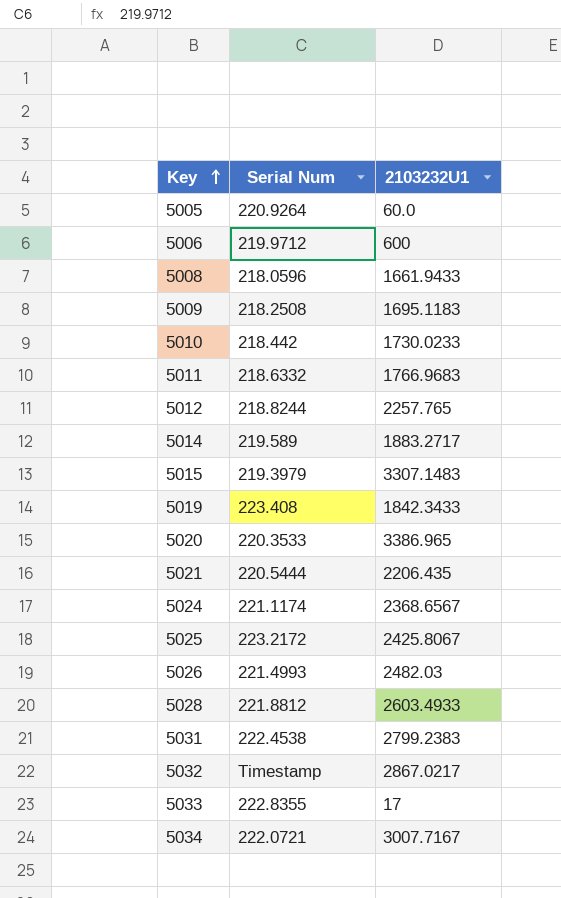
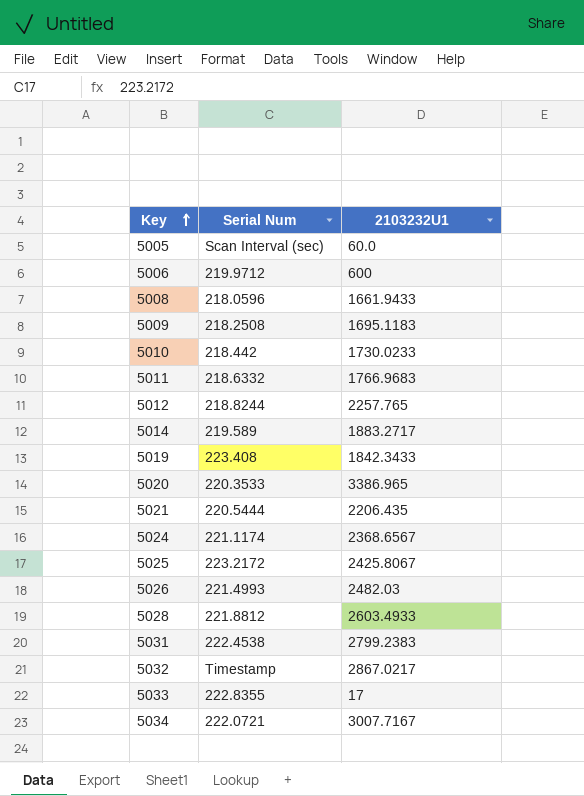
row 5015: 219.3979 | 3307.1483 -> none
5005 | Serial Num: 220.9264 -> Scan Interval (sec)

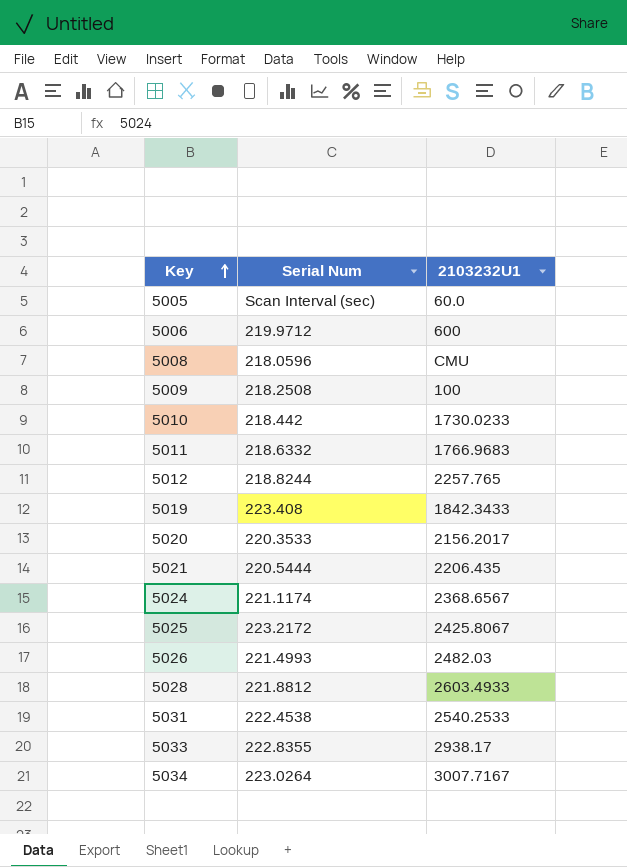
row 5014: 219.589 | 1883.2717 -> none
row 5032: Timestamp | 2867.0217 -> none
5008 | 2103232U1: 1661.9433 -> CMU
5009 | 2103232U1: 1695.1183 -> 100
5020 | 2103232U1: 3386.965 -> 2156.2017
5031 | 2103232U1: 2799.2383 -> 2540.2533
5033 | 2103232U1: 17 -> 2938.17
5034 | Serial Num: 222.0721 -> 223.0264

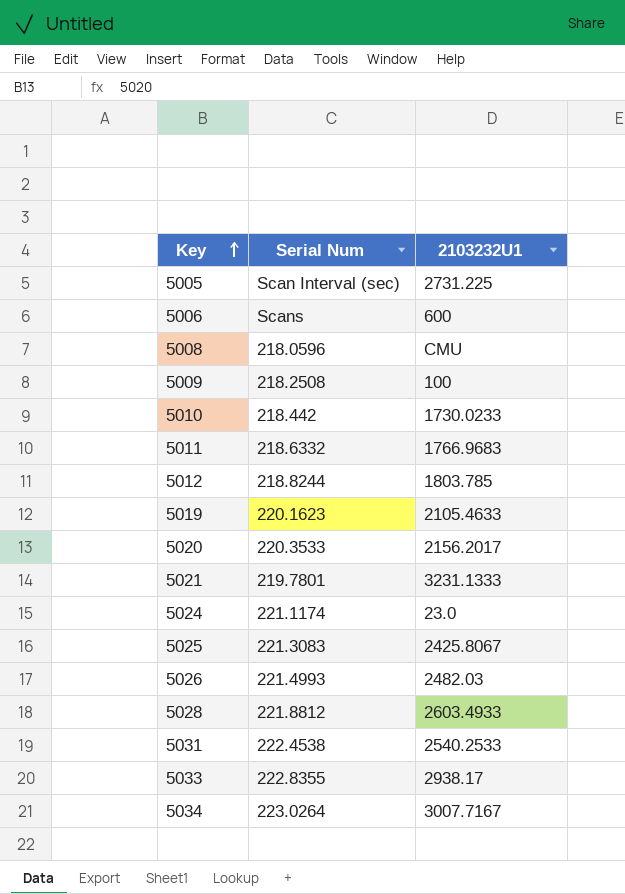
5005 | 2103232U1: 60.0 -> 2731.225
5006 | Serial Num: 219.9712 -> Scans
5012 | 2103232U1: 2257.765 -> 1803.785
5019 | Serial Num: 223.408 -> 220.1623
5019 | 2103232U1: 1842.3433 -> 2105.4633
5021 | Serial Num: 220.5444 -> 219.7801
5021 | 2103232U1: 2206.435 -> 3231.1333
5024 | 2103232U1: 2368.6567 -> 23.0
5025 | Serial Num: 223.2172 -> 221.3083

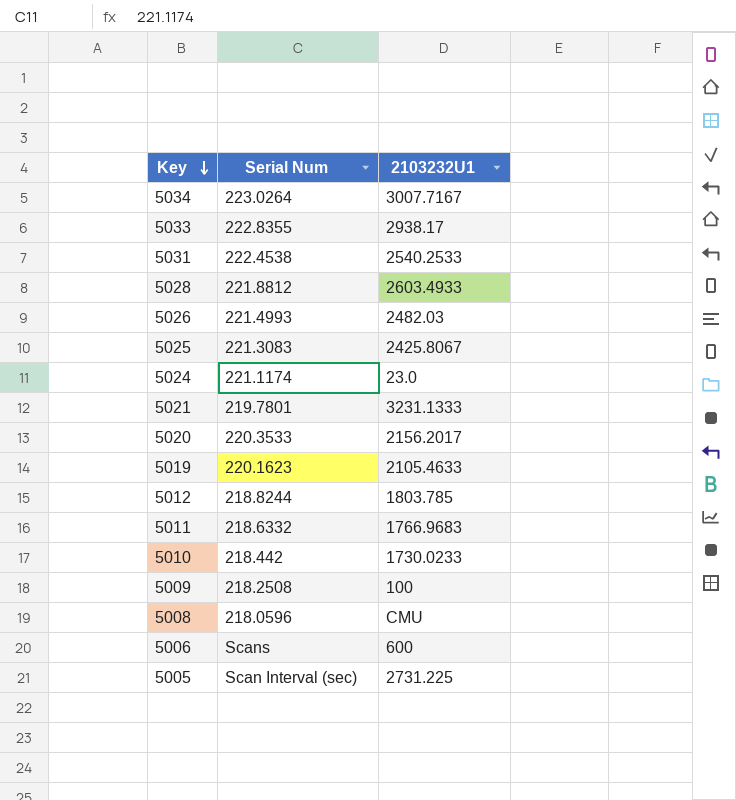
row order: Key ascending -> Key descending

